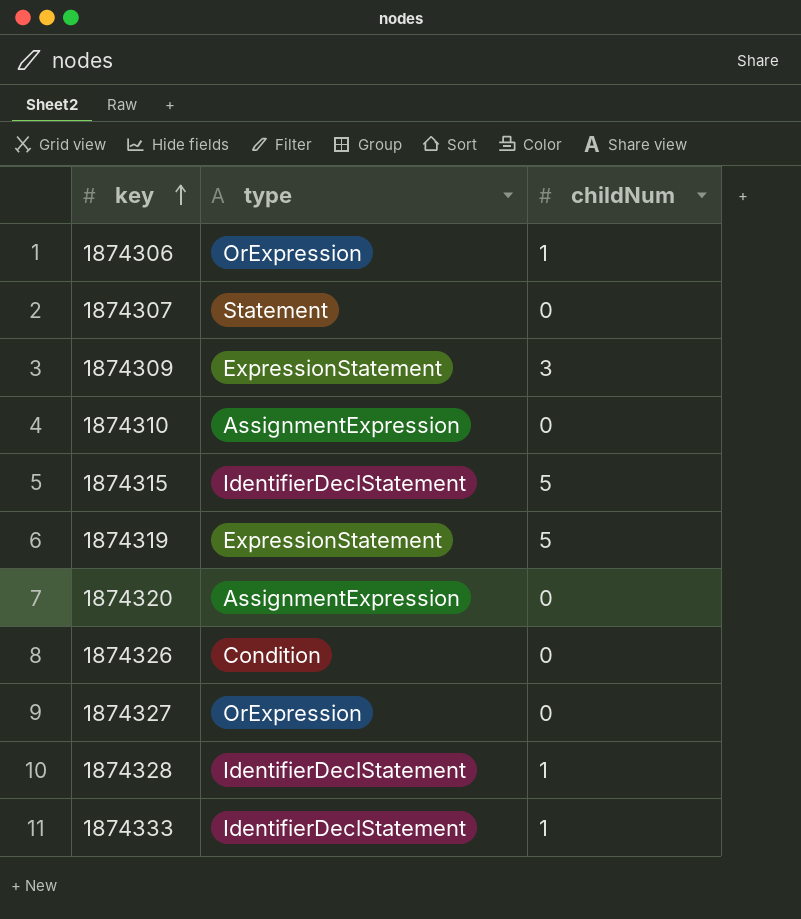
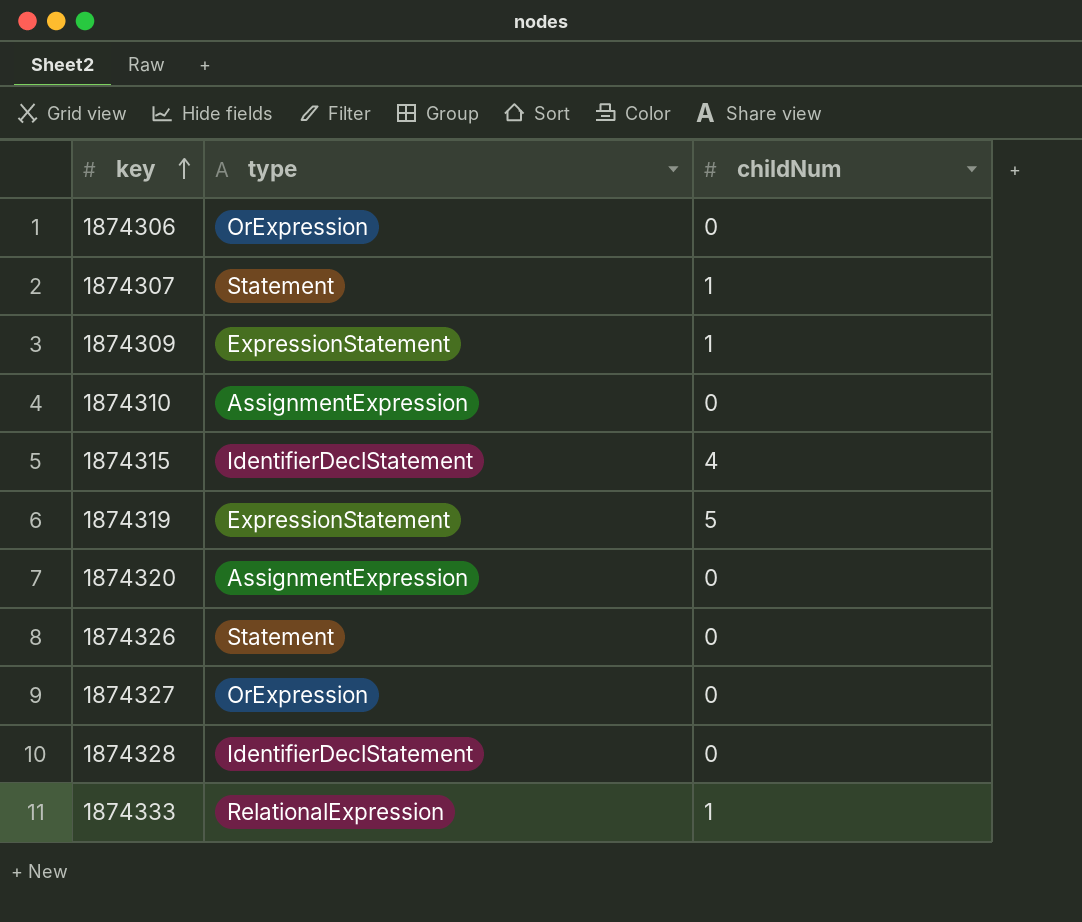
1874306 | childNum: 1 -> 0
1874307 | childNum: 0 -> 1
1874309 | childNum: 3 -> 1
1874315 | childNum: 5 -> 4
1874326 | type: Condition -> Statement
1874328 | childNum: 1 -> 0
1874333 | type: IdentifierDeclStatement -> RelationalExpression

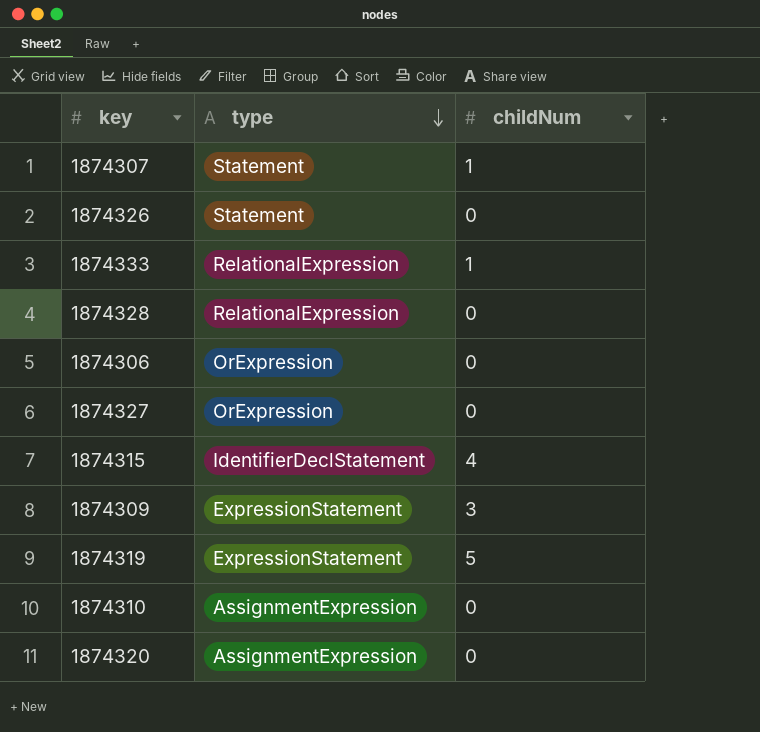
row order: key ascending -> type descending
1874328 | type: IdentifierDeclStatement -> RelationalExpression
1874309 | childNum: 1 -> 3

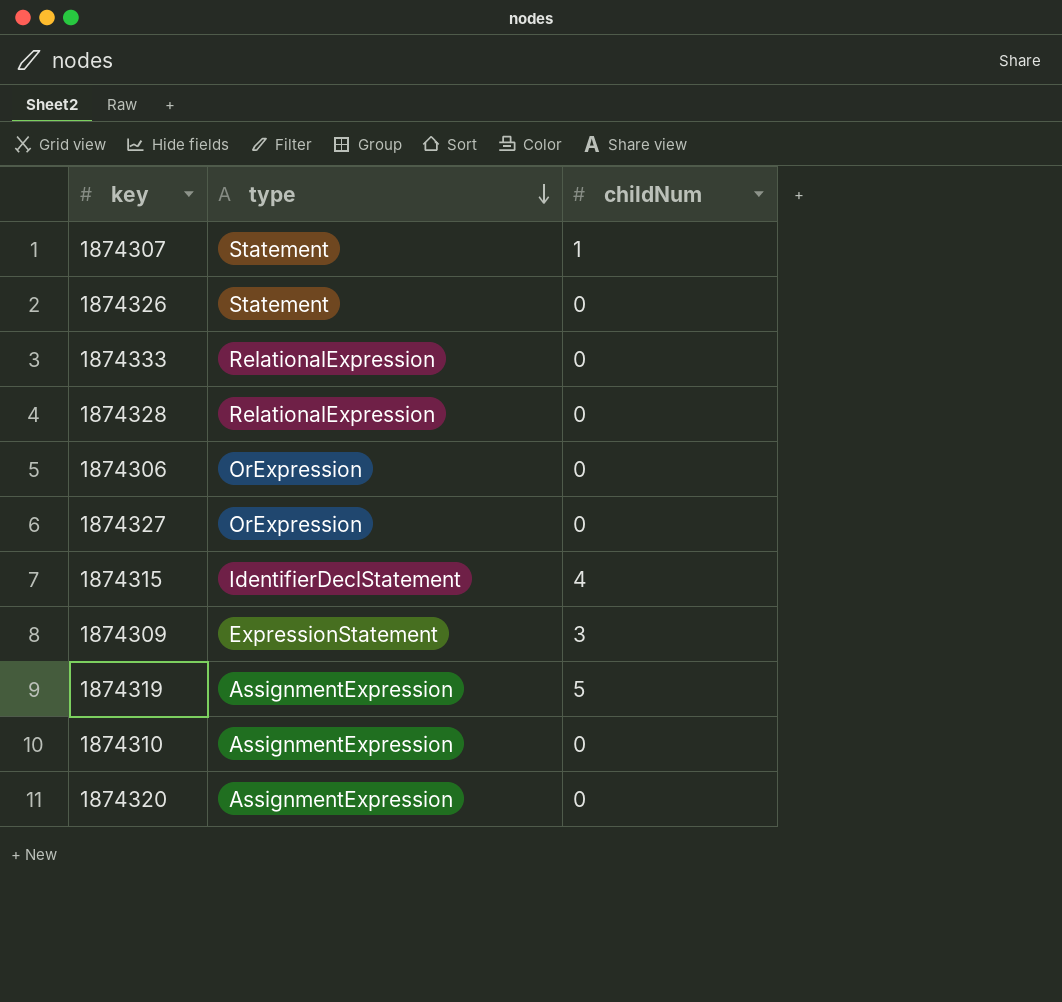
1874333 | childNum: 1 -> 0
1874319 | type: ExpressionStatement -> AssignmentExpression

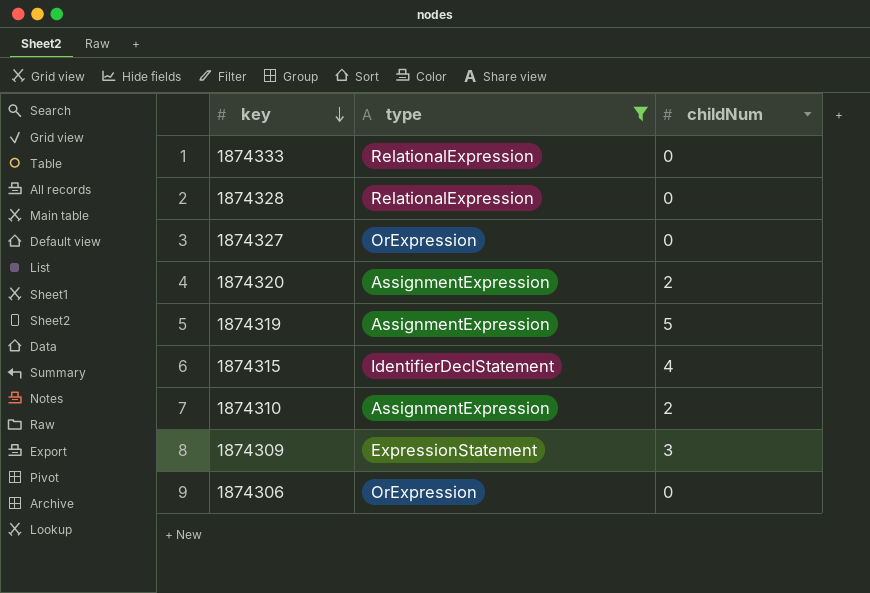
filter: none -> type != Statement
row order: type descending -> key descending
1874320 | childNum: 0 -> 2
1874310 | childNum: 0 -> 2

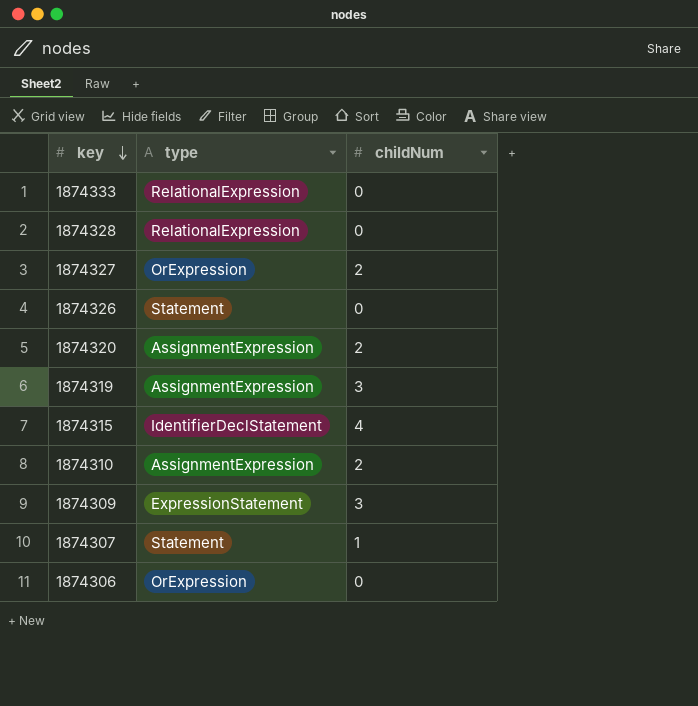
filter: type != Statement -> none
1874327 | childNum: 0 -> 2
1874319 | childNum: 5 -> 3

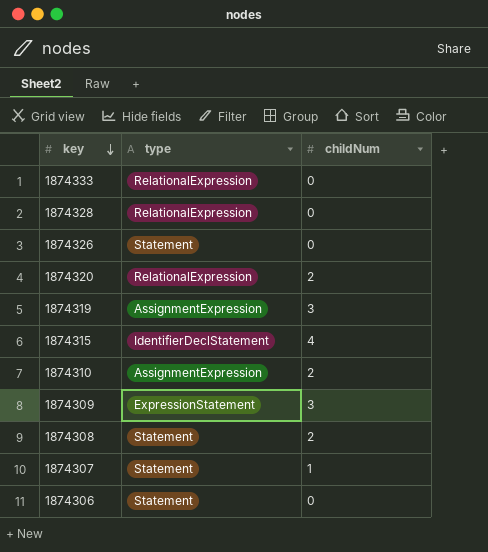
row 1874327: OrExpression | 2 -> none
1874320 | type: AssignmentExpression -> RelationalExpression
row 1874308: none -> Statement | 2
1874306 | type: OrExpression -> Statement

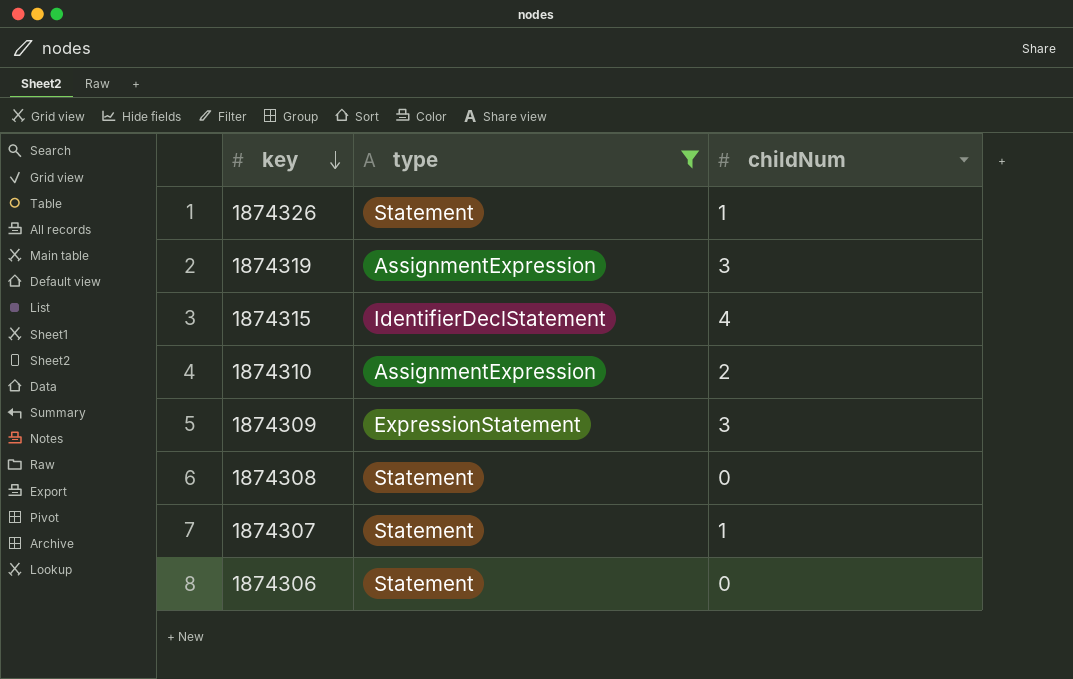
filter: none -> type != RelationalExpression
1874326 | childNum: 0 -> 1
1874308 | childNum: 2 -> 0

